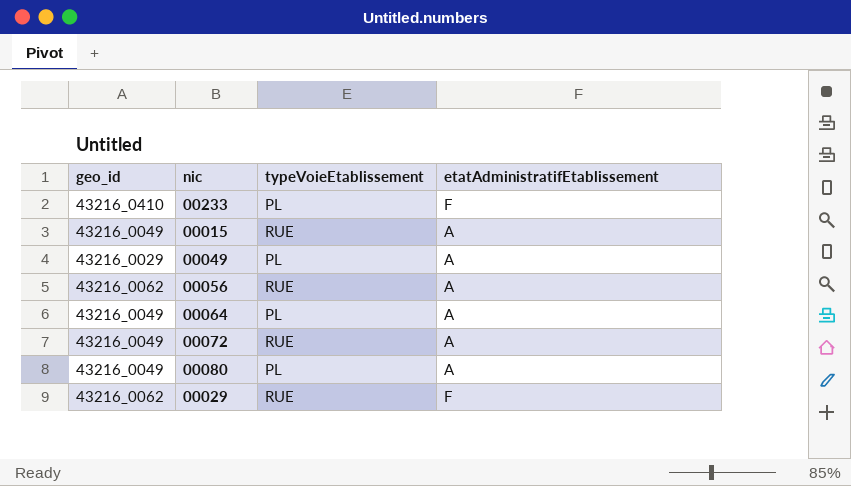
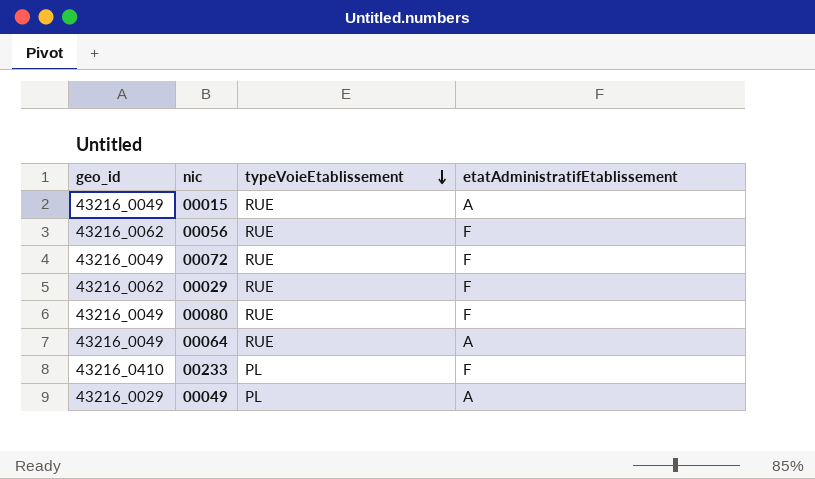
row order: none -> typeVoieEtablissement descending
00056 | etatAdministratifEtablissement: A -> F
00072 | etatAdministratifEtablissement: A -> F
00080 | typeVoieEtablissement: PL -> RUE
00080 | etatAdministratifEtablissement: A -> F
00064 | typeVoieEtablissement: PL -> RUE

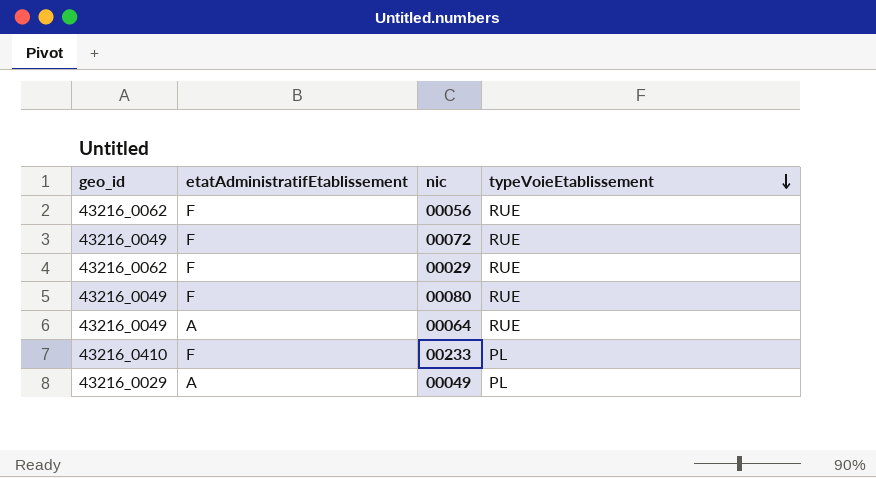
column etatAdministratifEtablissement | position: 4 -> 2
row 00015: 43216_0049 | RUE | A -> none

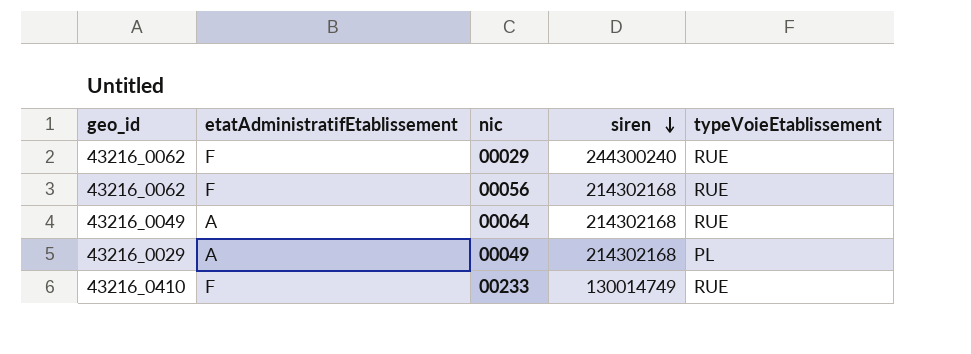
row order: typeVoieEtablissement descending -> siren descending
column siren | position: none -> 4
row 00072: 43216_0049 | F | RUE -> none
row 00080: 43216_0049 | F | RUE -> none
00233 | typeVoieEtablissement: PL -> RUE

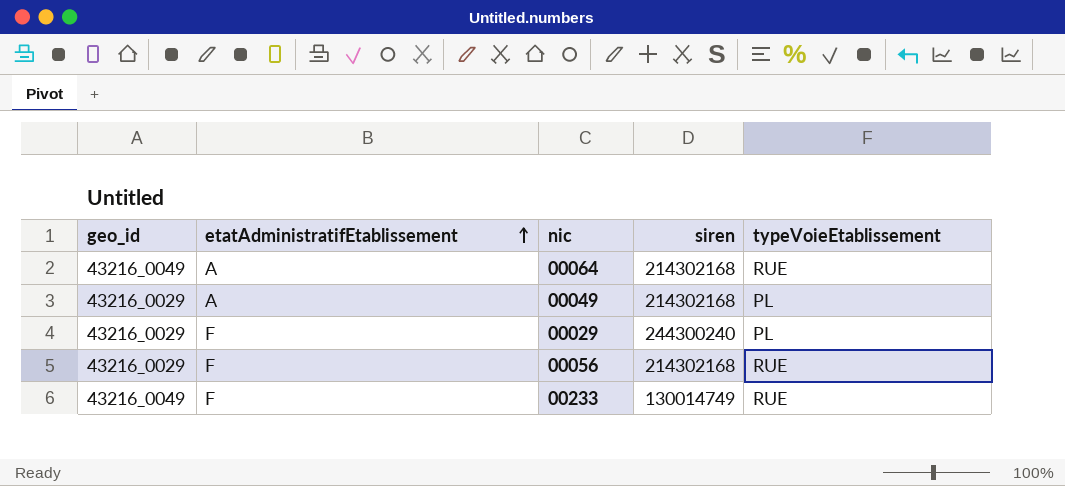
row order: siren descending -> etatAdministratifEtablissement ascending
00029 | geo_id: 43216_0062 -> 43216_0029
00029 | typeVoieEtablissement: RUE -> PL
00056 | geo_id: 43216_0062 -> 43216_0029
00233 | geo_id: 43216_0410 -> 43216_0049

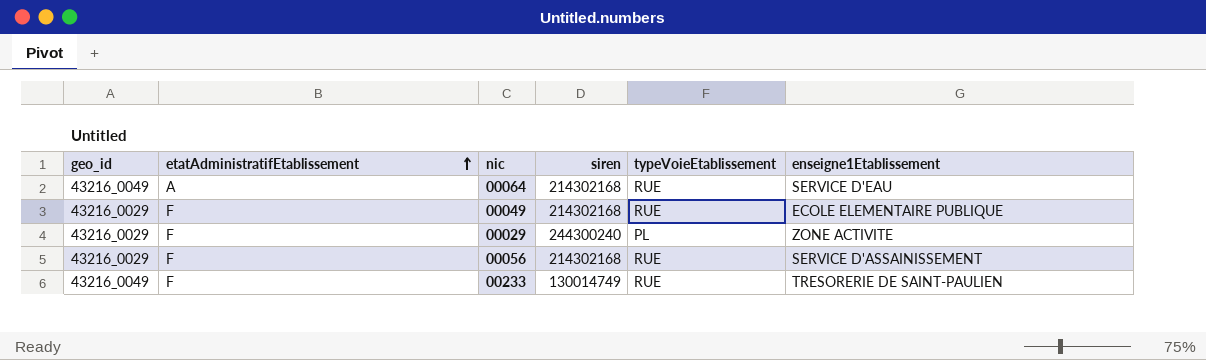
column enseigne1Etablissement | position: none -> 6
00049 | etatAdministratifEtablissement: A -> F
00049 | typeVoieEtablissement: PL -> RUE

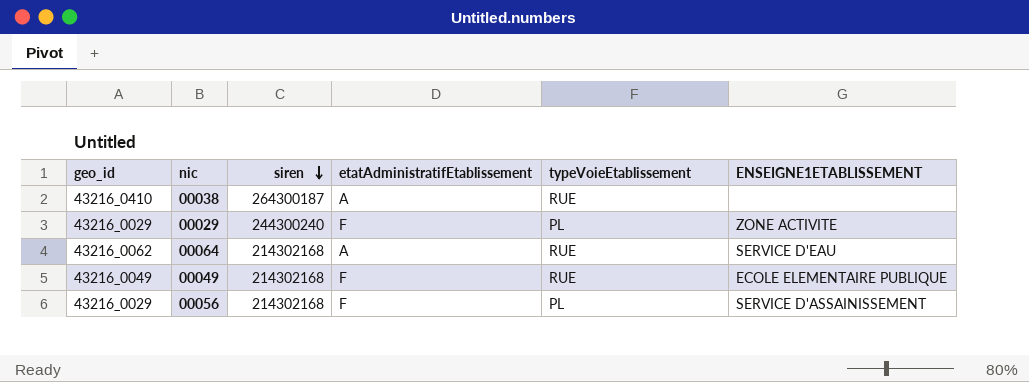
row order: etatAdministratifEtablissement ascending -> siren descending
column etatAdministratifEtablissement | position: 2 -> 4
column name: enseigne1Etablissement -> ENSEIGNE1ETABLISSEMENT
row 00233: 43216_0049 | F | 130014749 | RUE | TRESORERIE DE SAINT-PAULIEN -> none
row 00038: none -> 43216_0410 | 264300187 | A | RUE | none
00064 | geo_id: 43216_0049 -> 43216_0062
00049 | geo_id: 43216_0029 -> 43216_0049
00056 | typeVoieEtablissement: RUE -> PL

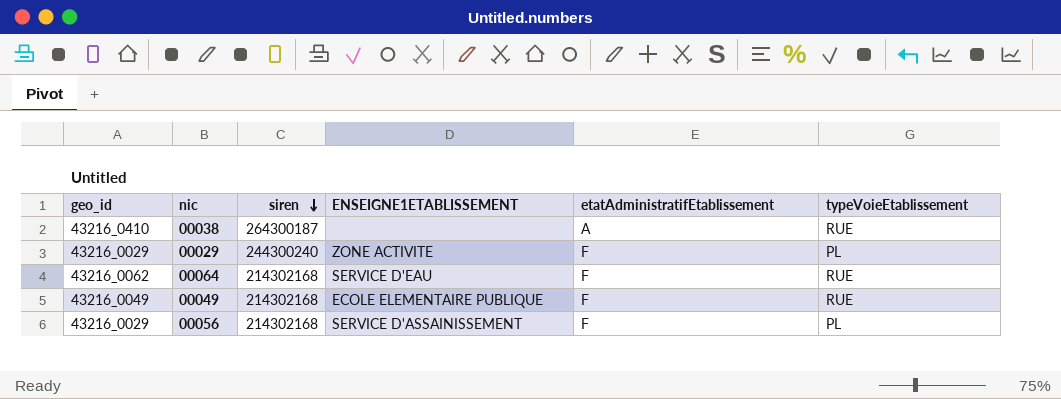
column ENSEIGNE1ETABLISSEMENT | position: 6 -> 4
00064 | etatAdministratifEtablissement: A -> F

